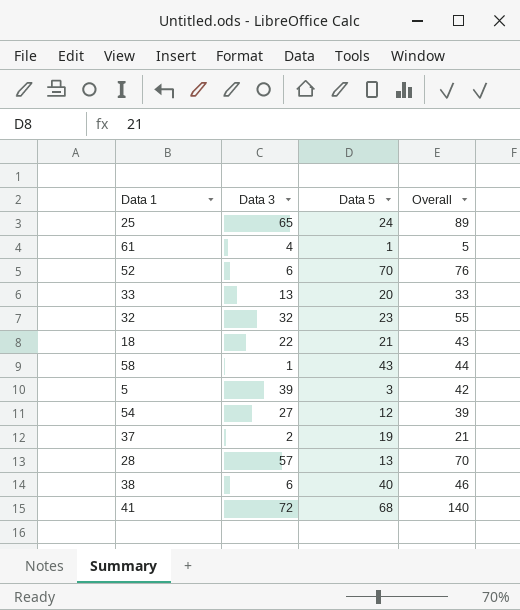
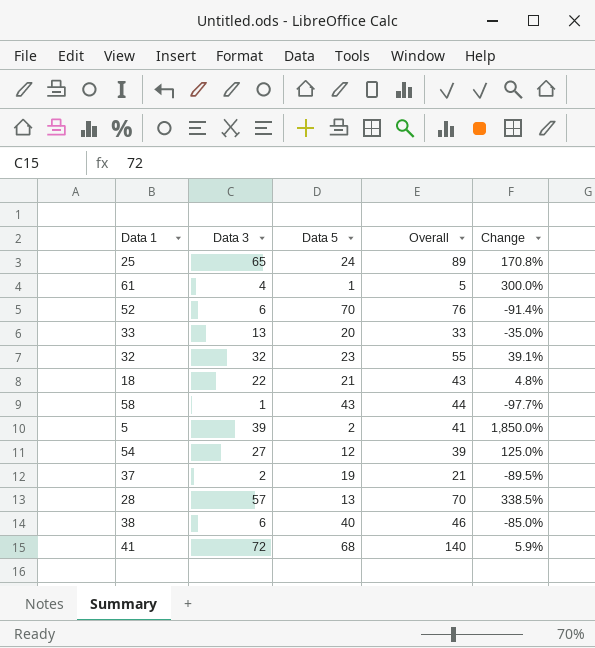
column Change | formula: none -> ([Data 3] - [Data 5]) / [Data 5]
5 | Data 5: 3 -> 2
5 | Overall: 42 -> 41

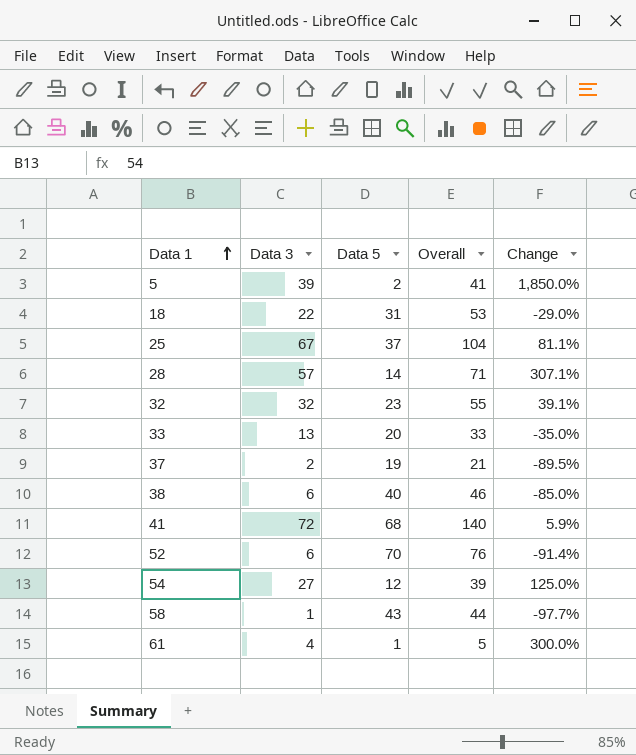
row order: none -> Data 1 ascending
18 | Data 5: 21 -> 31
18 | Overall: 43 -> 53
18 | Change: 4.8% -> -29.0%
25 | Data 3: 65 -> 67
25 | Data 5: 24 -> 37
25 | Overall: 89 -> 104
25 | Change: 170.8% -> 81.1%
28 | Data 5: 13 -> 14
28 | Overall: 70 -> 71
28 | Change: 338.5% -> 307.1%

